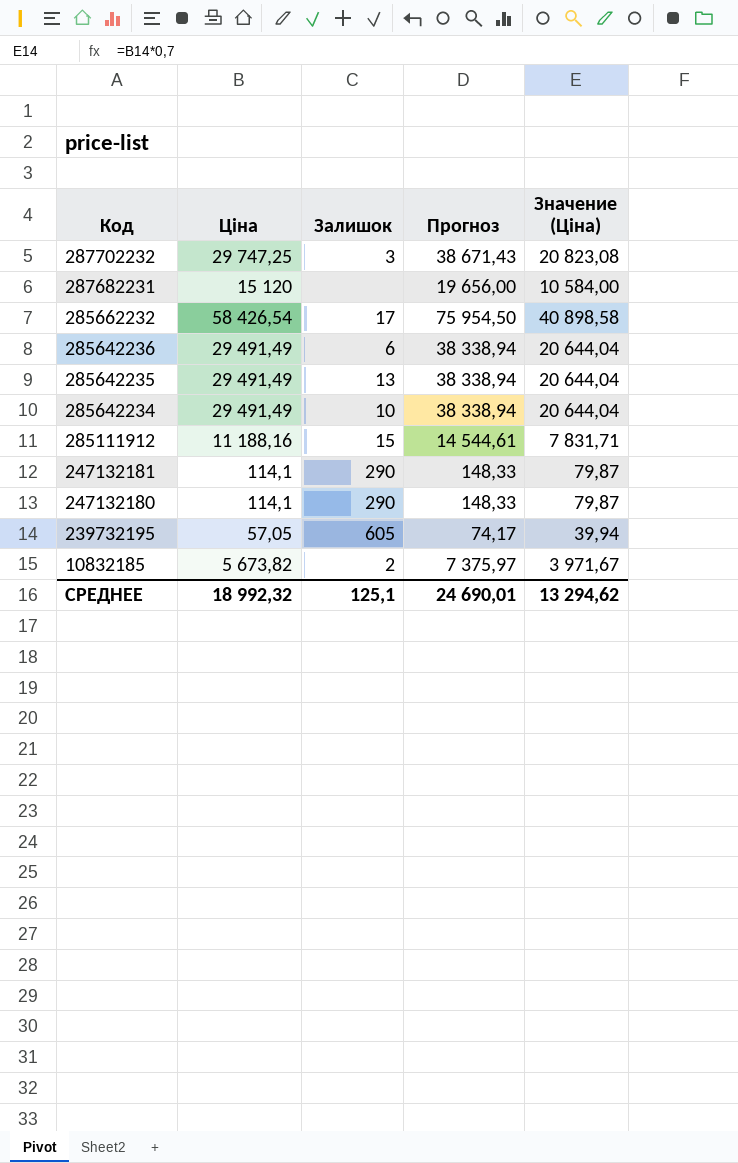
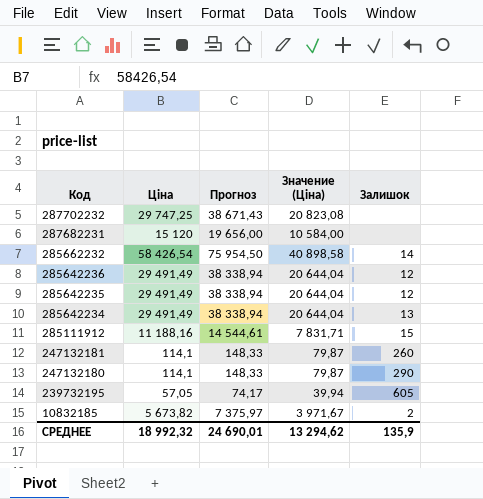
column Залишок | position: 3 -> 5
287702232 | Залишок: 3 -> none
285662232 | Залишок: 17 -> 14
285642236 | Залишок: 6 -> 12
285642235 | Залишок: 13 -> 12
285642234 | Залишок: 10 -> 13
247132181 | Залишок: 290 -> 260
СРЕДНЕЕ | Залишок: 125,1 -> 135,9

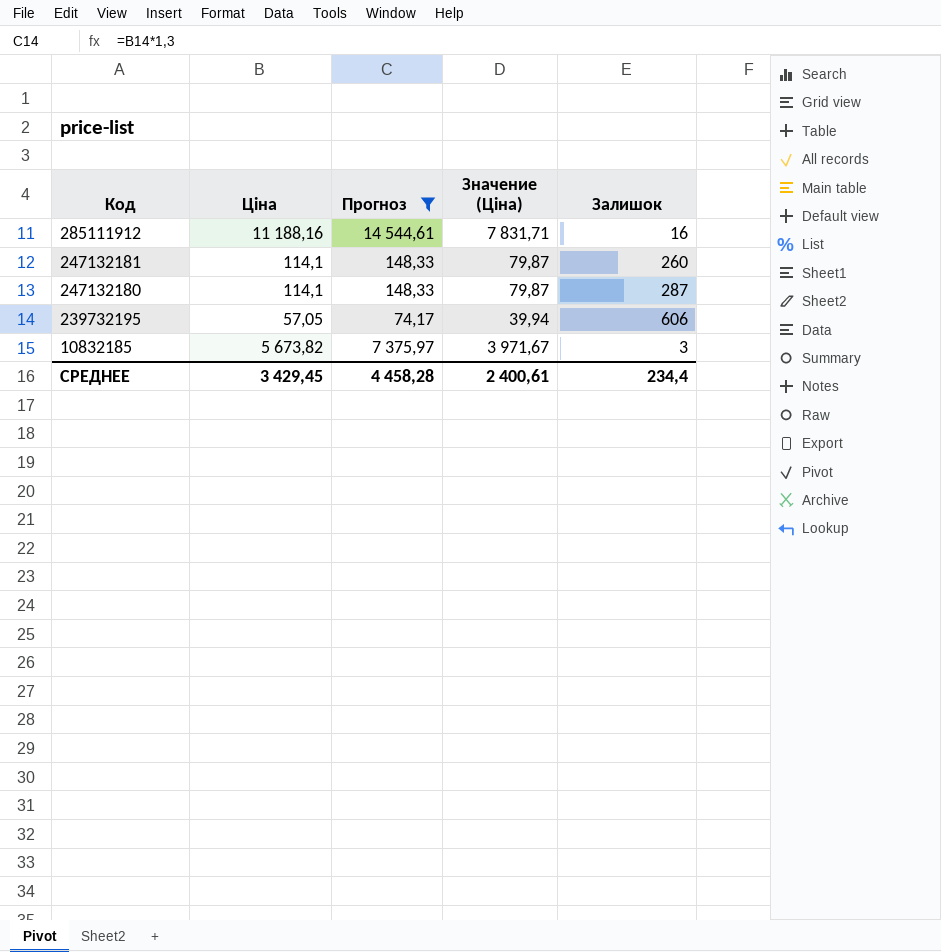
filter: none -> Прогноз <= 14 544,61
285111912 | Залишок: 15 -> 16
247132180 | Залишок: 290 -> 287
239732195 | Залишок: 605 -> 606
10832185 | Залишок: 2 -> 3
СРЕДНЕЕ | Ціна: 18 992,32 -> 3 429,45
СРЕДНЕЕ | Прогноз: 24 690,01 -> 4 458,28
СРЕДНЕЕ | Значение (Ціна): 13 294,62 -> 2 400,61
СРЕДНЕЕ | Залишок: 135,9 -> 234,4

